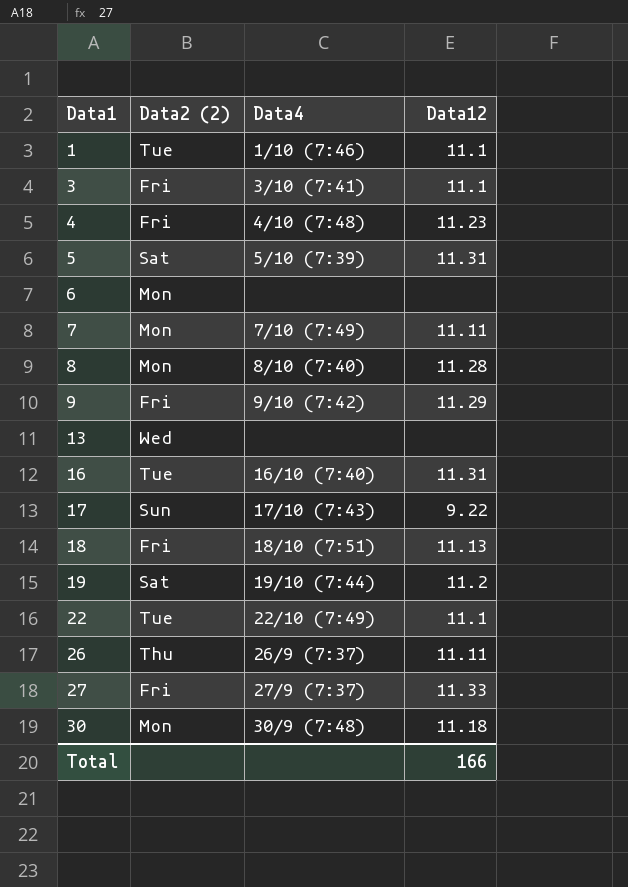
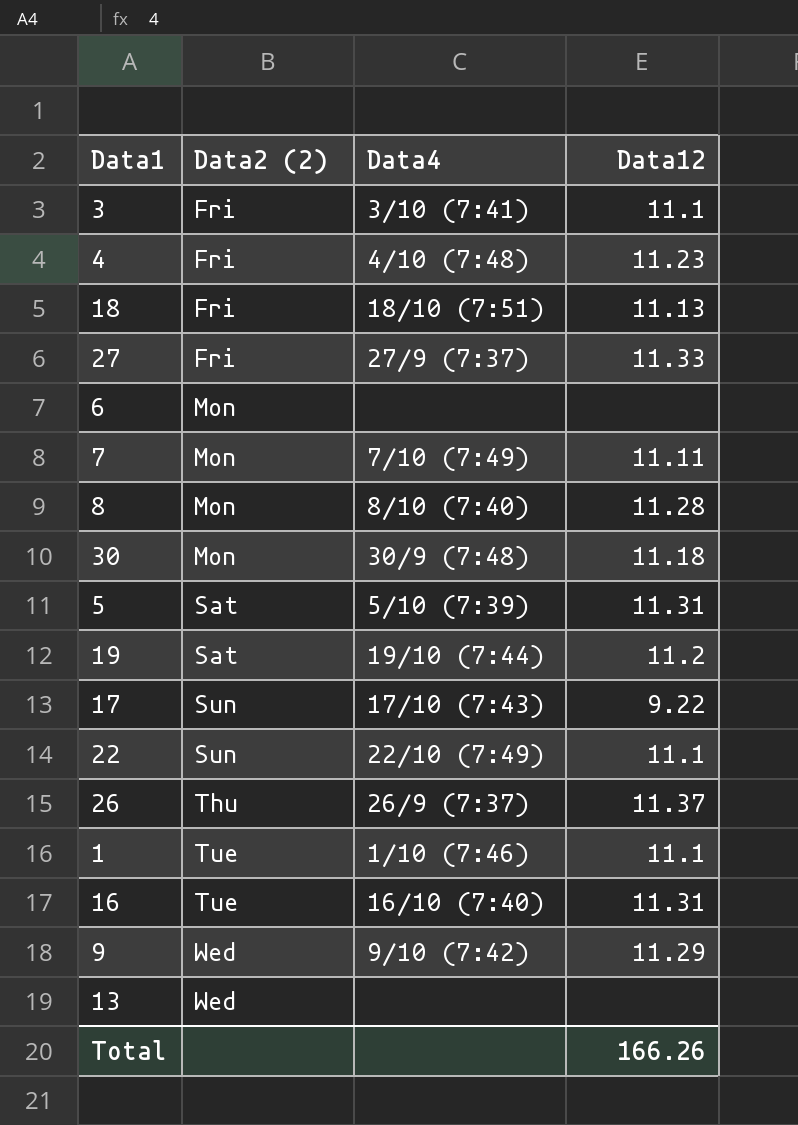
row order: Data1 ascending -> Data2 (2) ascending
22 | Data2 (2): Tue -> Sun
26 | Data12: 11.11 -> 11.37
9 | Data2 (2): Fri -> Wed
Total | Data12: 166 -> 166.26

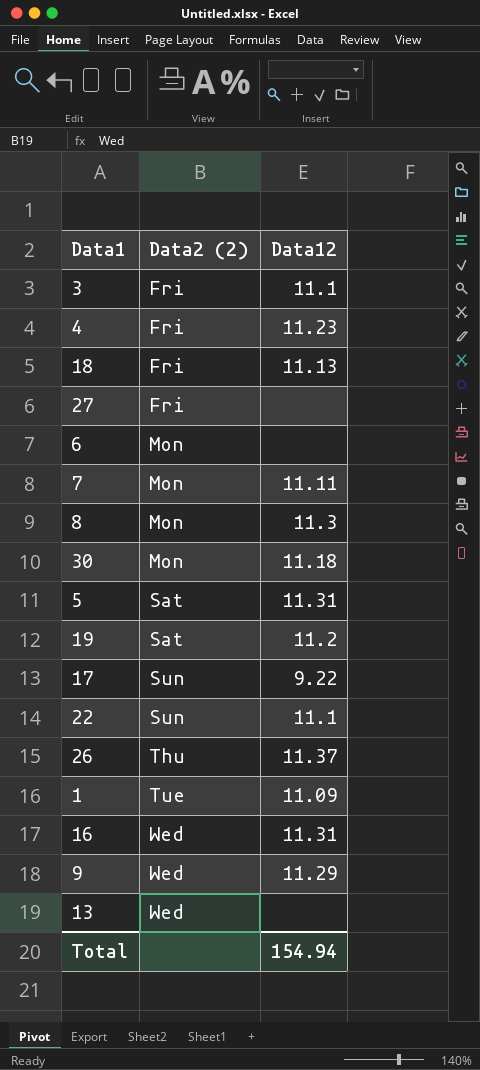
column Data4 | position: 3 -> none
27 | Data12: 11.33 -> none
8 | Data12: 11.28 -> 11.3
1 | Data12: 11.1 -> 11.09
16 | Data2 (2): Tue -> Wed
Total | Data12: 166.26 -> 154.94

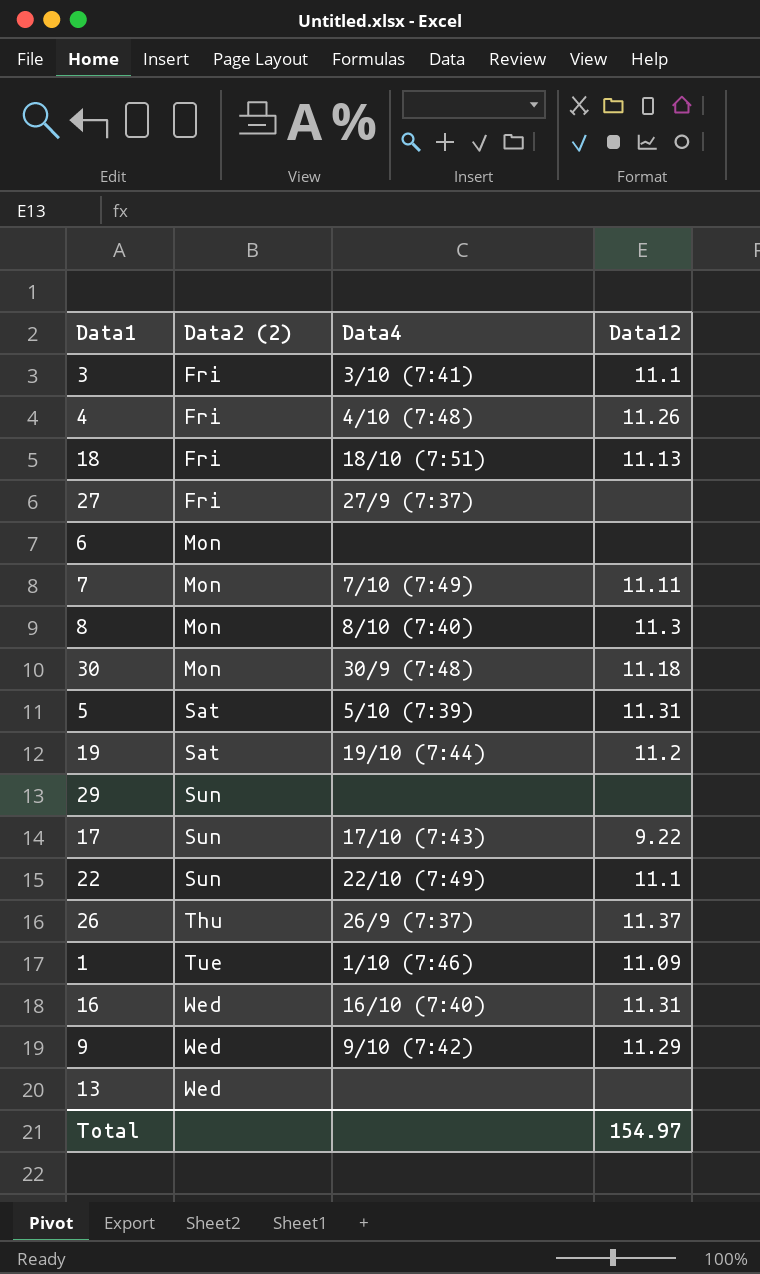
column Data4 | position: none -> 3
4 | Data12: 11.23 -> 11.26
row 29: none -> Sun | none | none
Total | Data12: 154.94 -> 154.97

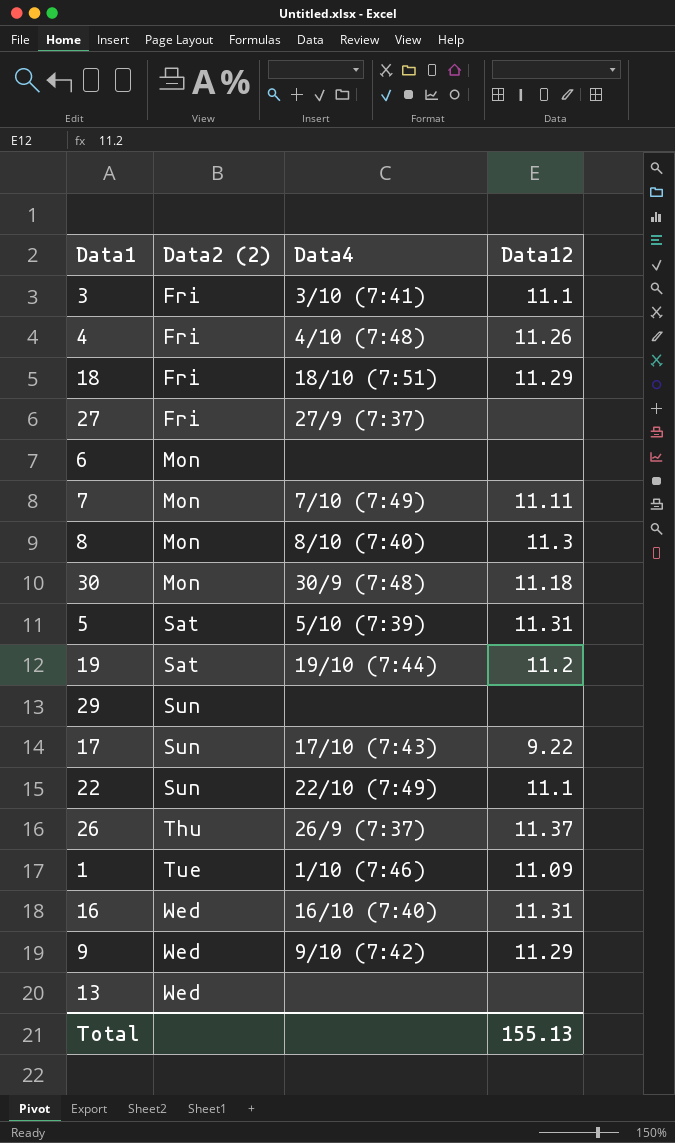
18 | Data12: 11.13 -> 11.29
Total | Data12: 154.97 -> 155.13

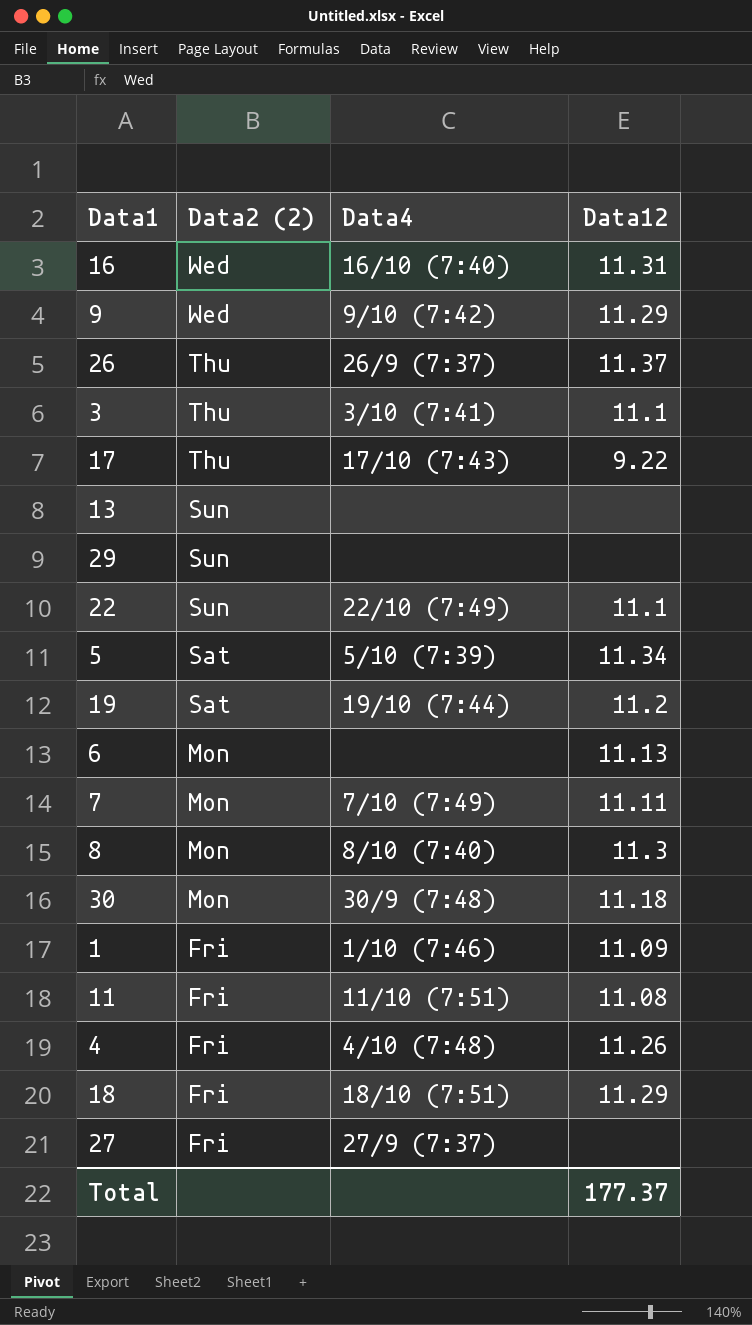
row order: Data2 (2) ascending -> Data2 (2) descending
3 | Data2 (2): Fri -> Thu
17 | Data2 (2): Sun -> Thu
13 | Data2 (2): Wed -> Sun
5 | Data12: 11.31 -> 11.34
6 | Data12: none -> 11.13
1 | Data2 (2): Tue -> Fri
row 11: none -> Fri | 11/10 (7:51) | 11.08
Total | Data12: 155.13 -> 177.37

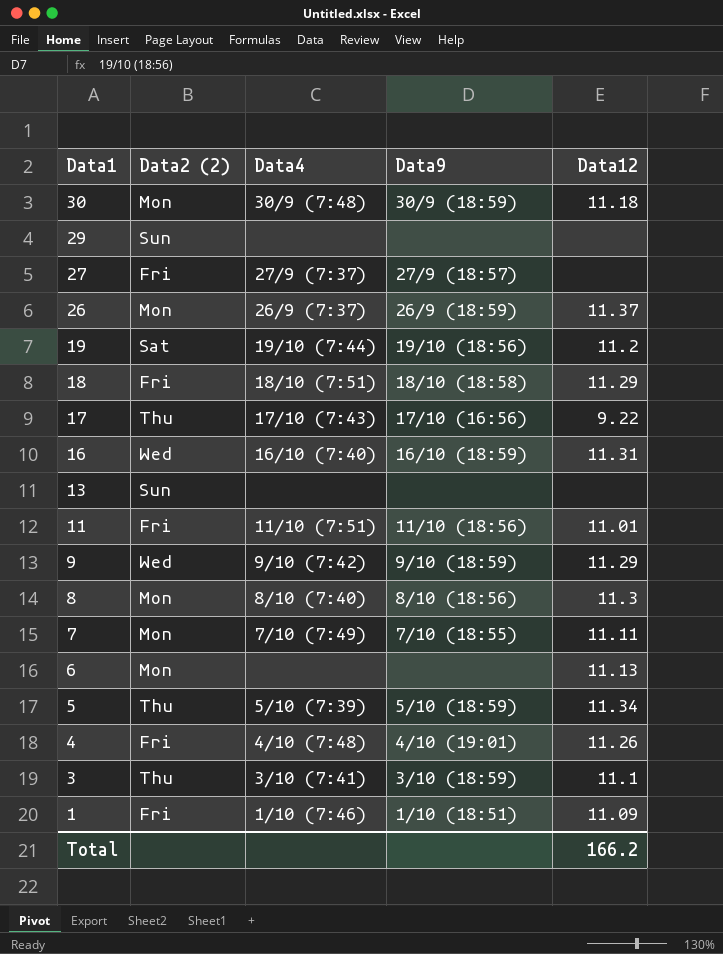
row order: Data2 (2) descending -> Data1 descending
column Data9 | position: none -> 4
row 22: Sun | 22/10 (7:49) | 11.1 -> none
26 | Data2 (2): Thu -> Mon
11 | Data12: 11.08 -> 11.01
5 | Data2 (2): Sat -> Thu
Total | Data12: 177.37 -> 166.2

